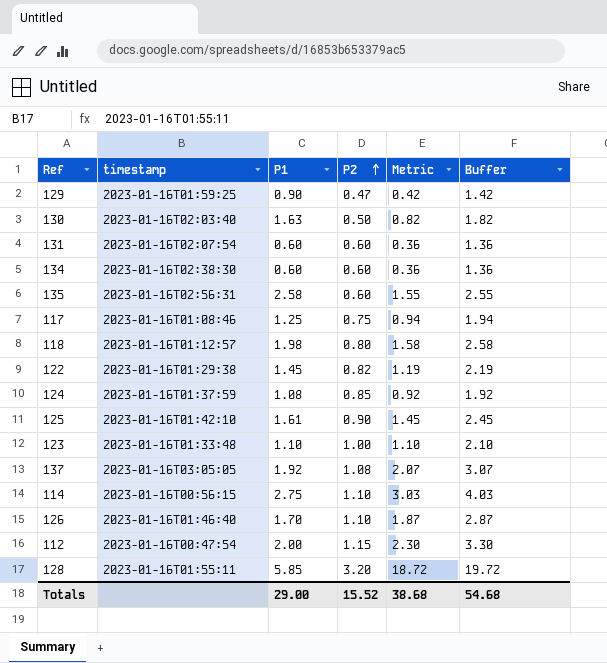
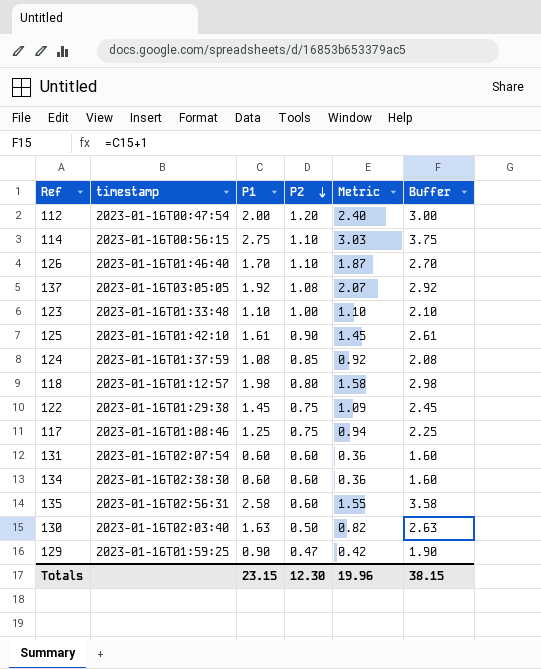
row order: P2 ascending -> P2 descending
column Buffer | formula: [Metric] + 1 -> [P1] + 1
row 128: 2023-01-16T01:55:11 | 5.85 | 3.20 | 18.72 | 19.72 -> none
112 | P2: 1.15 -> 1.20
112 | Metric: 2.30 -> 2.40
122 | P2: 0.82 -> 0.75
122 | Metric: 1.19 -> 1.09
Totals | P1: 29.00 -> 23.15
Totals | P2: 15.52 -> 12.30
Totals | Metric: 38.68 -> 19.96
Totals | Buffer: 54.68 -> 38.15

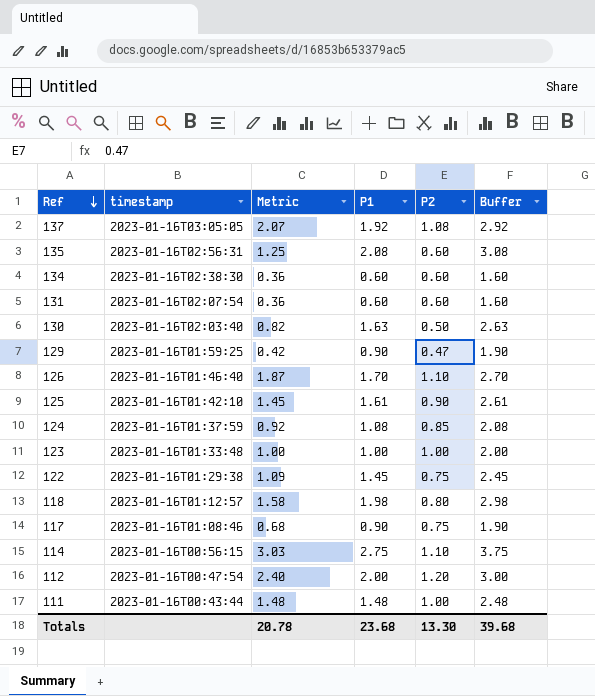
row order: P2 descending -> Ref descending
column Metric | position: 5 -> 3
135 | Metric: 1.55 -> 1.25
135 | P1: 2.58 -> 2.08
135 | Buffer: 3.58 -> 3.08
123 | Metric: 1.10 -> 1.00
123 | P1: 1.10 -> 1.00
123 | Buffer: 2.10 -> 2.00
117 | Metric: 0.94 -> 0.68
117 | P1: 1.25 -> 0.90
117 | Buffer: 2.25 -> 1.90
row 111: none -> 2023-01-16T00:43:44 | 1.48 | 1.48 | 1.00 | 2.48
Totals | Metric: 19.96 -> 20.78
Totals | P1: 23.15 -> 23.68
Totals | P2: 12.30 -> 13.30
Totals | Buffer: 38.15 -> 39.68

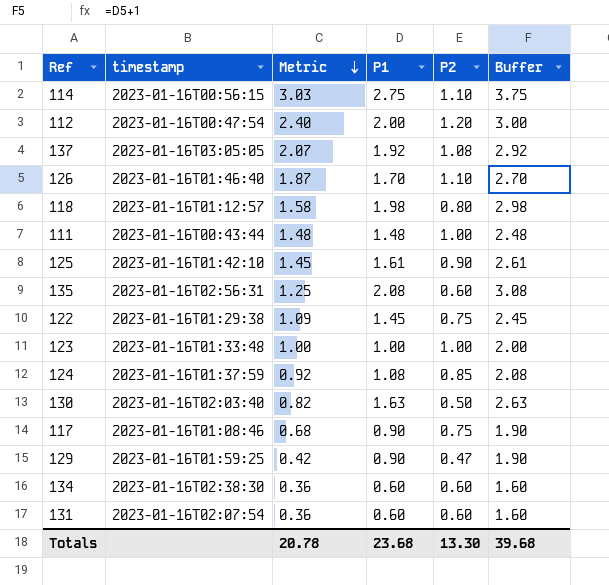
row order: Ref descending -> Metric descending

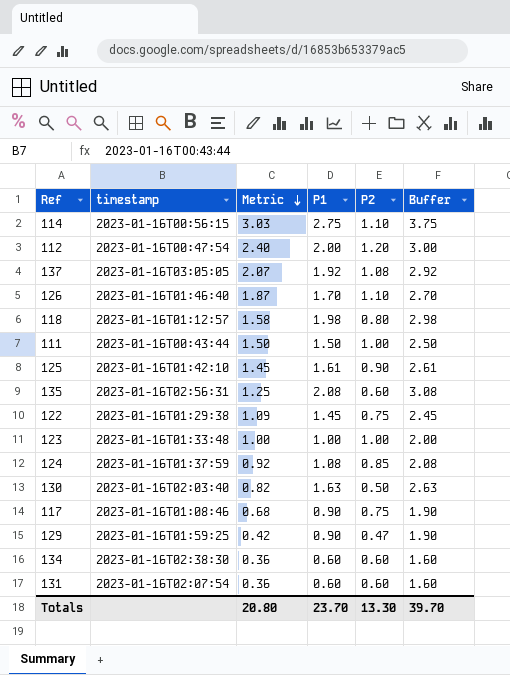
111 | Metric: 1.48 -> 1.50
111 | P1: 1.48 -> 1.50
111 | Buffer: 2.48 -> 2.50
Totals | Metric: 20.78 -> 20.80
Totals | P1: 23.68 -> 23.70
Totals | Buffer: 39.68 -> 39.70

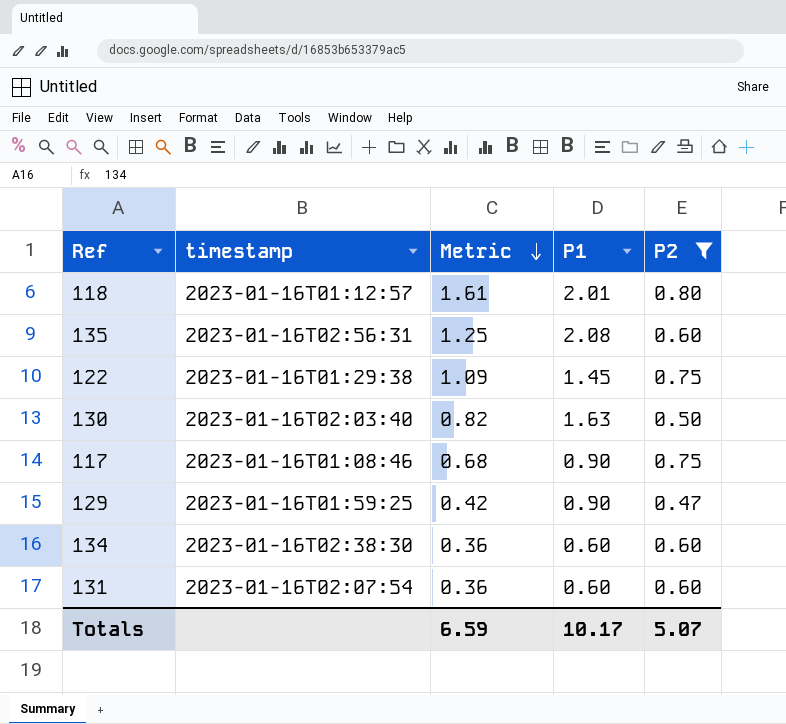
filter: none -> P2 <= 0.80
column Buffer | formula: [P1] + 1 -> none
118 | Metric: 1.58 -> 1.61
118 | P1: 1.98 -> 2.01
Totals | Metric: 20.80 -> 6.59
Totals | P1: 23.70 -> 10.17
Totals | P2: 13.30 -> 5.07

